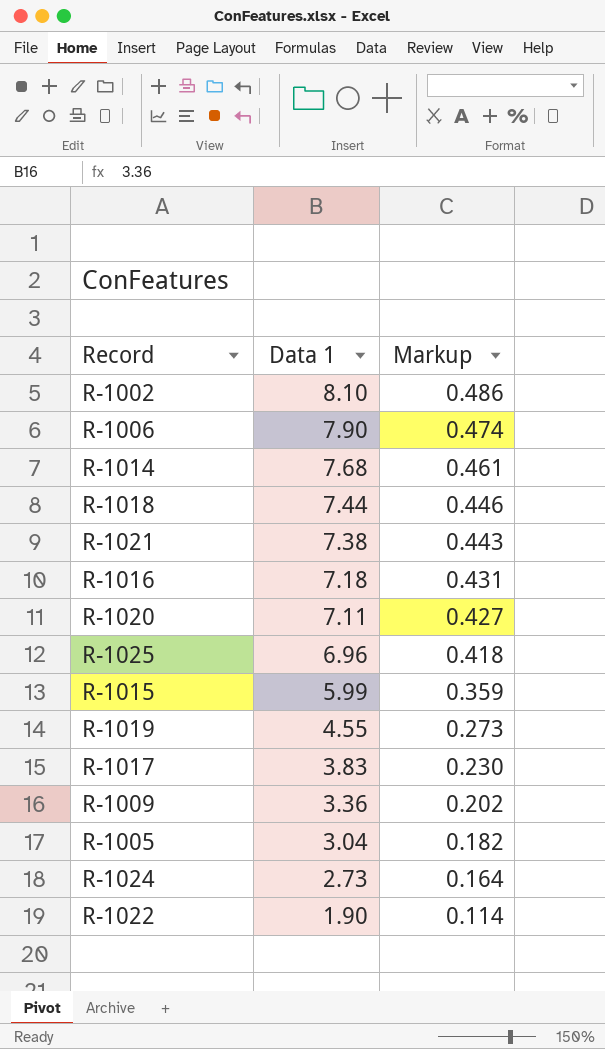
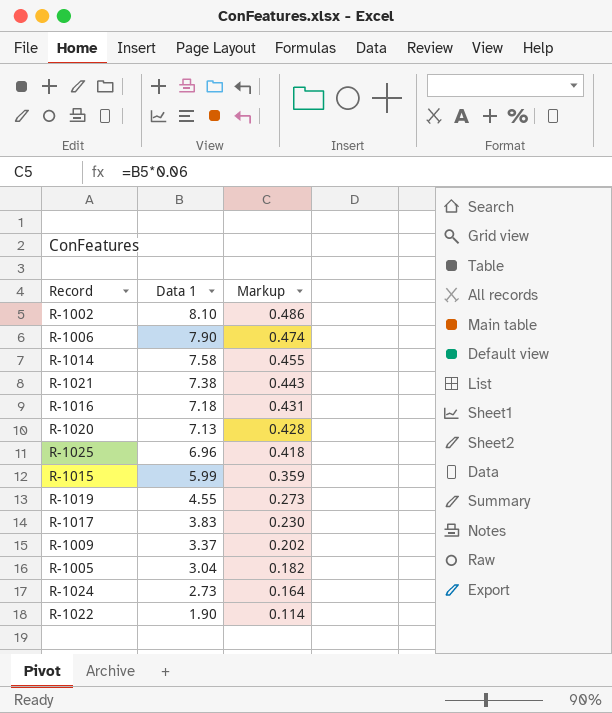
row R-1018: 7.44 | 0.446 -> none
R-1014 | Data 1: 7.68 -> 7.58
R-1014 | Markup: 0.461 -> 0.455
R-1020 | Data 1: 7.11 -> 7.13
R-1020 | Markup: 0.427 -> 0.428
R-1009 | Data 1: 3.36 -> 3.37

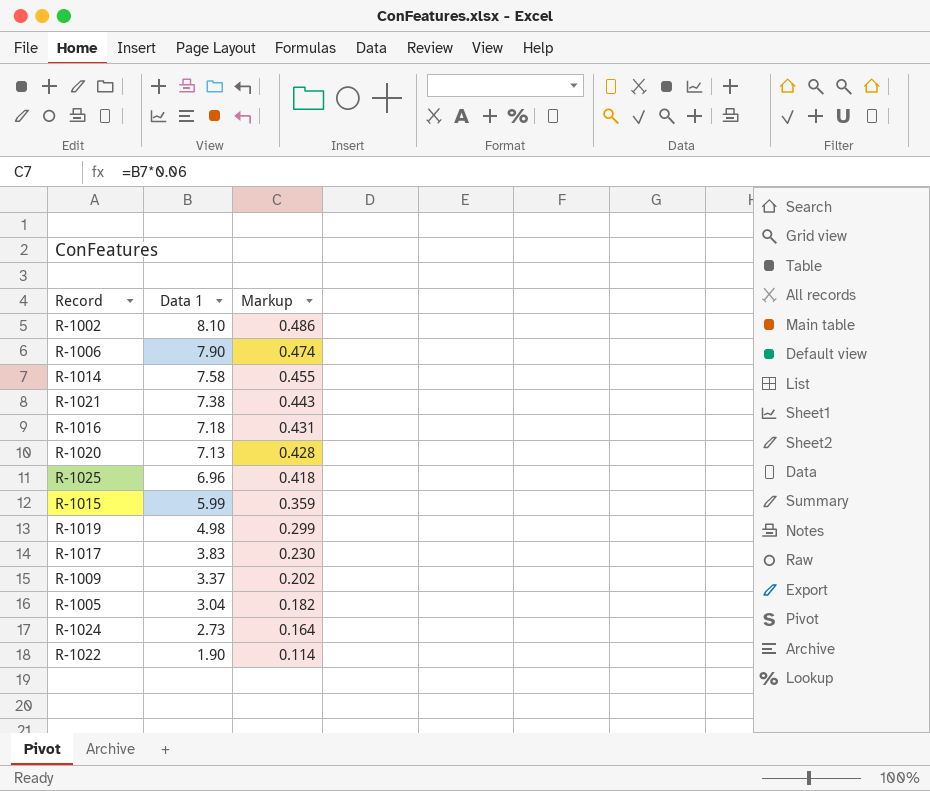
R-1019 | Data 1: 4.55 -> 4.98
R-1019 | Markup: 0.273 -> 0.299

